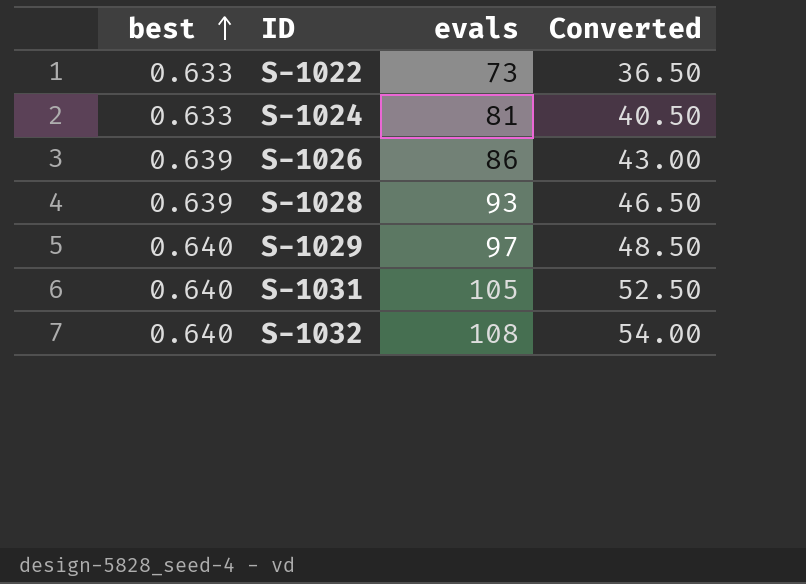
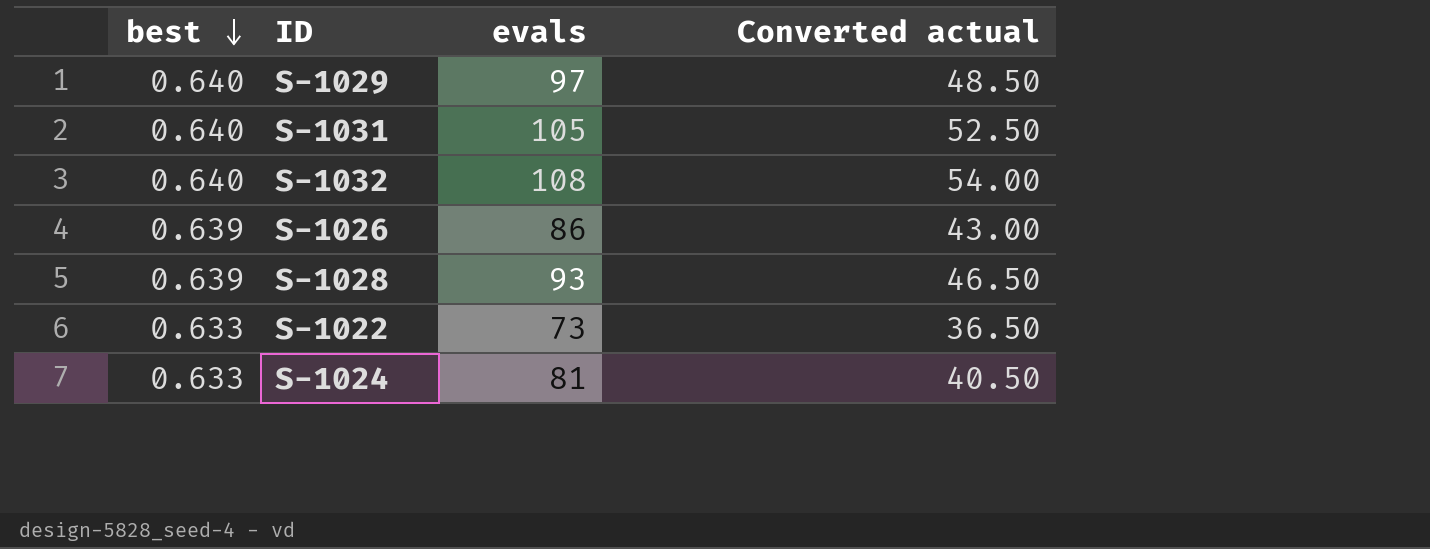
row order: best ascending -> best descending
column name: Converted -> Converted actual

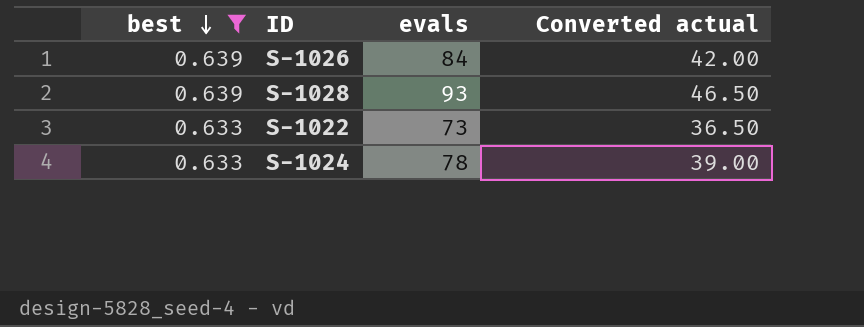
filter: none -> best != 0.640
S-1026 | evals: 86 -> 84
S-1026 | Converted actual: 43.00 -> 42.00
S-1024 | evals: 81 -> 78
S-1024 | Converted actual: 40.50 -> 39.00

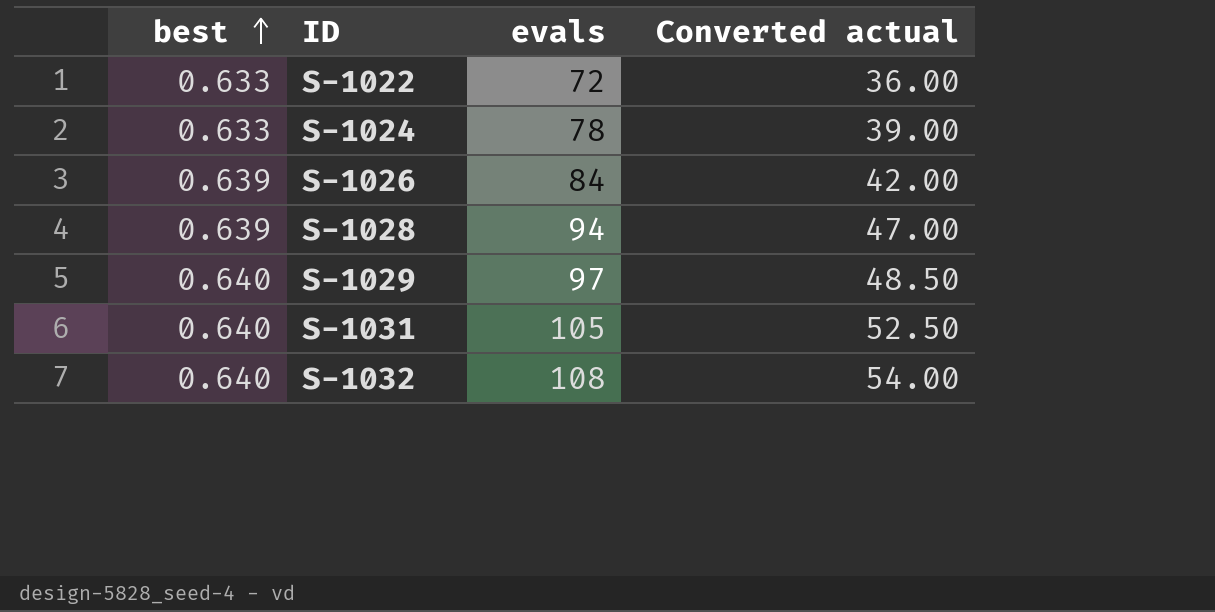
filter: best != 0.640 -> none
row order: best descending -> best ascending
S-1022 | evals: 73 -> 72
S-1022 | Converted actual: 36.50 -> 36.00
S-1028 | evals: 93 -> 94
S-1028 | Converted actual: 46.50 -> 47.00

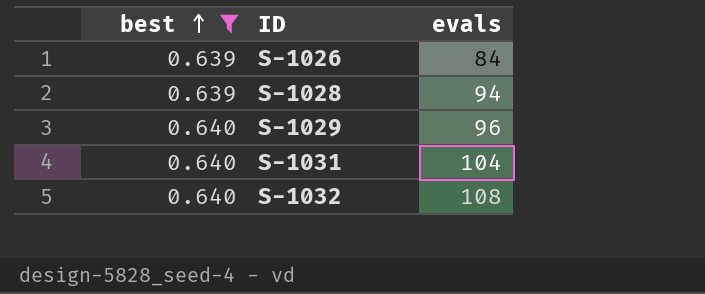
filter: none -> best != 0.633
column Converted actual | formula: [evals] * 0.5 -> none
S-1029 | evals: 97 -> 96
S-1031 | evals: 105 -> 104

